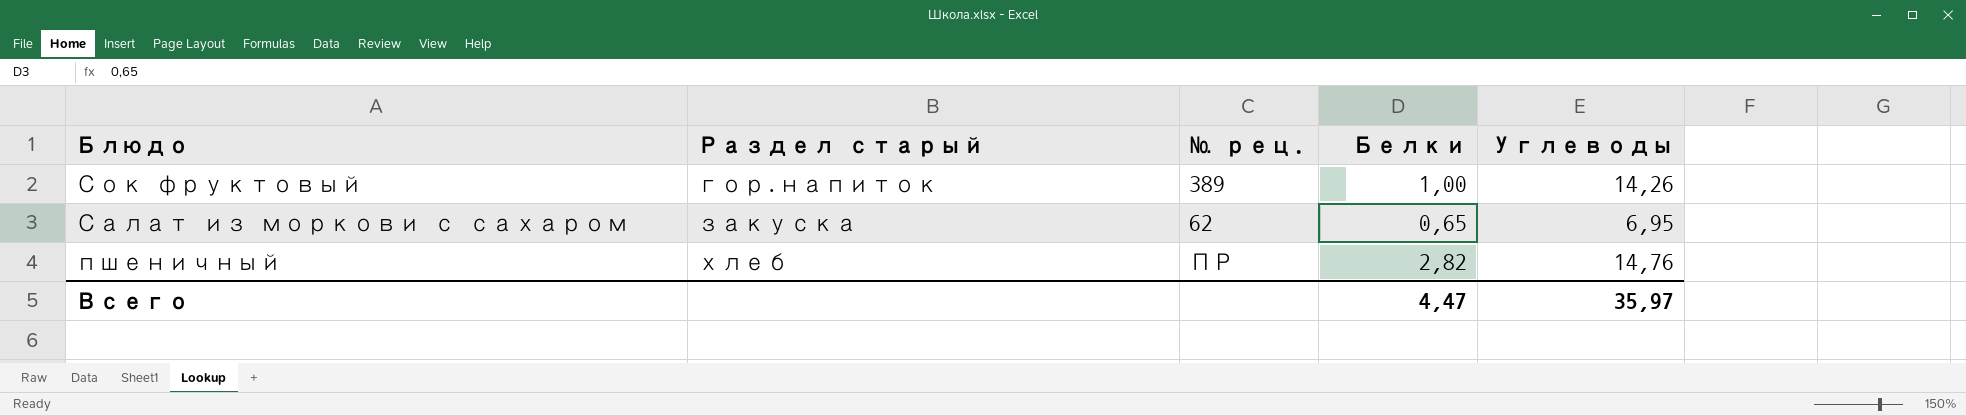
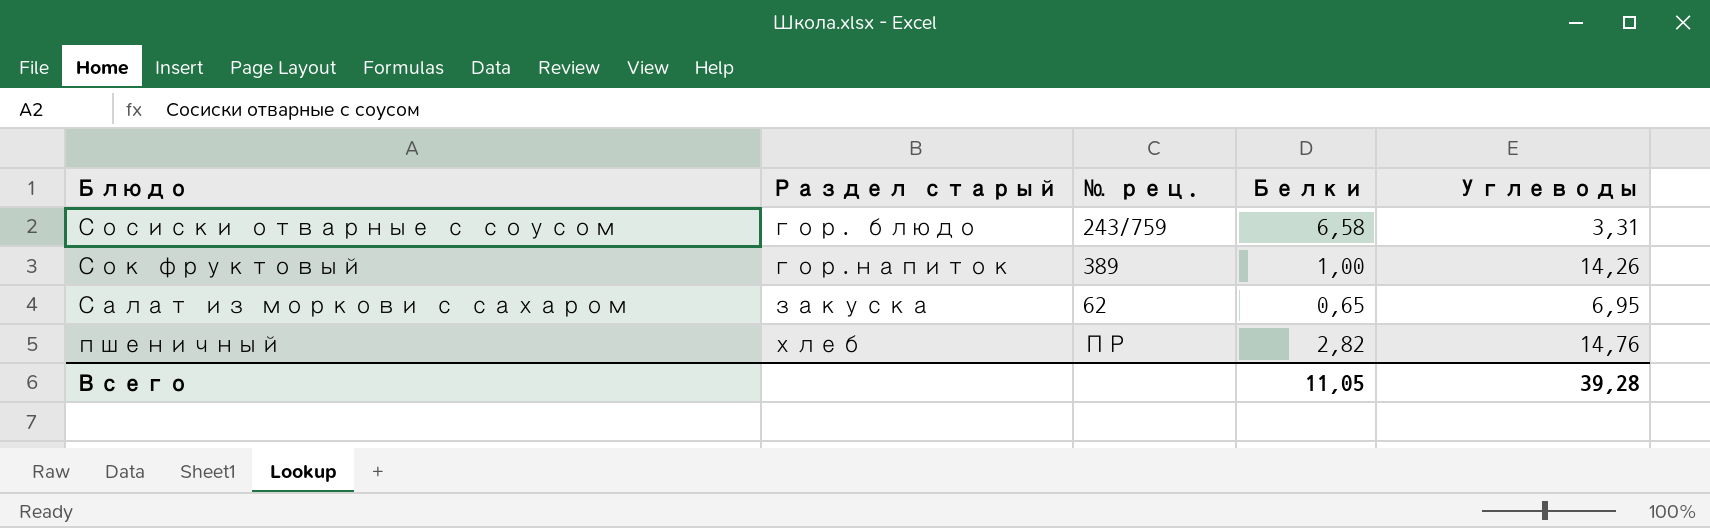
row Сосиски отварные с соусом: none -> гор. блюдо | 243/759 | 6,58 | 3,31
Всего | Белки: 4,47 -> 11,05
Всего | Углеводы: 35,97 -> 39,28

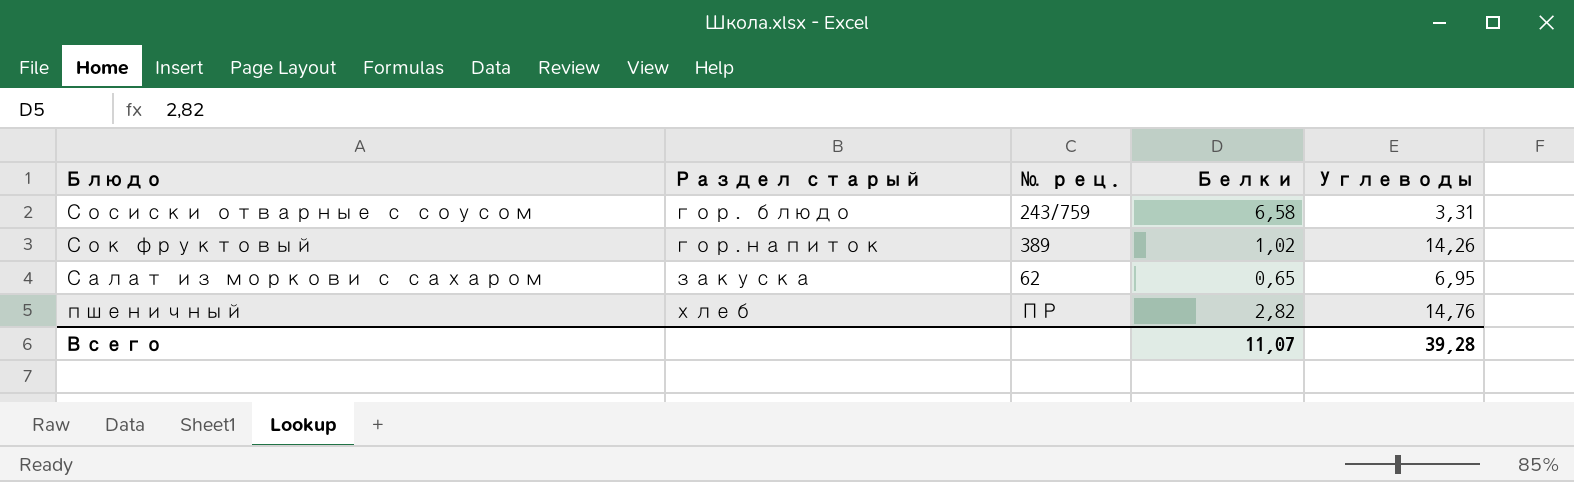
Сок фруктовый | Белки: 1,00 -> 1,02
Всего | Белки: 11,05 -> 11,07

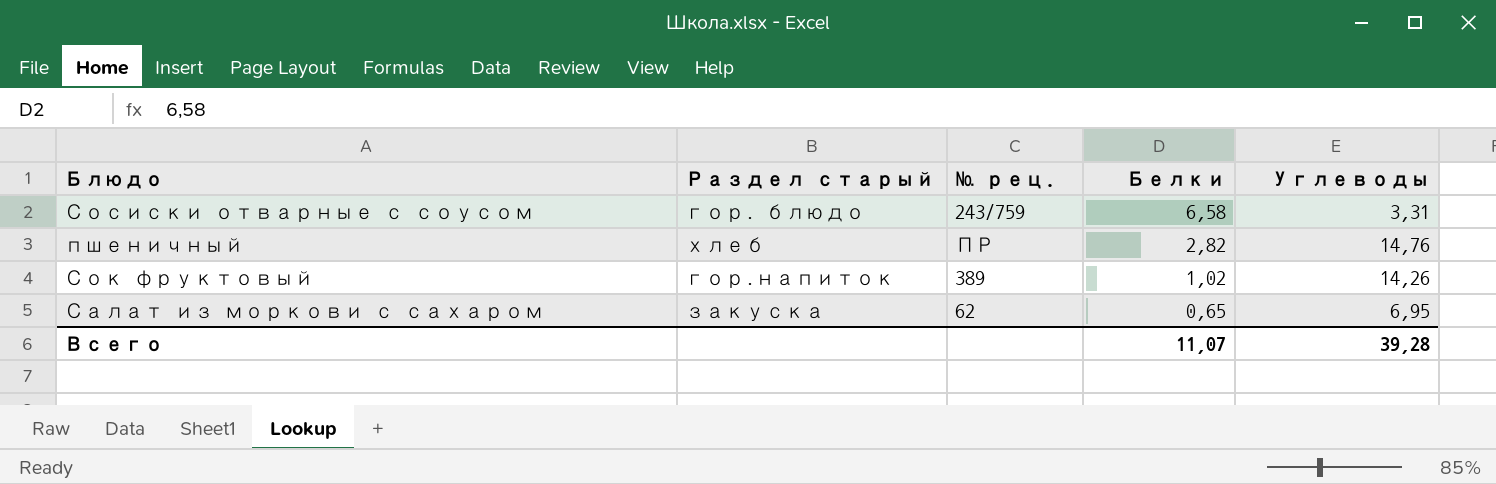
row order: Блюдо descending -> Белки descending

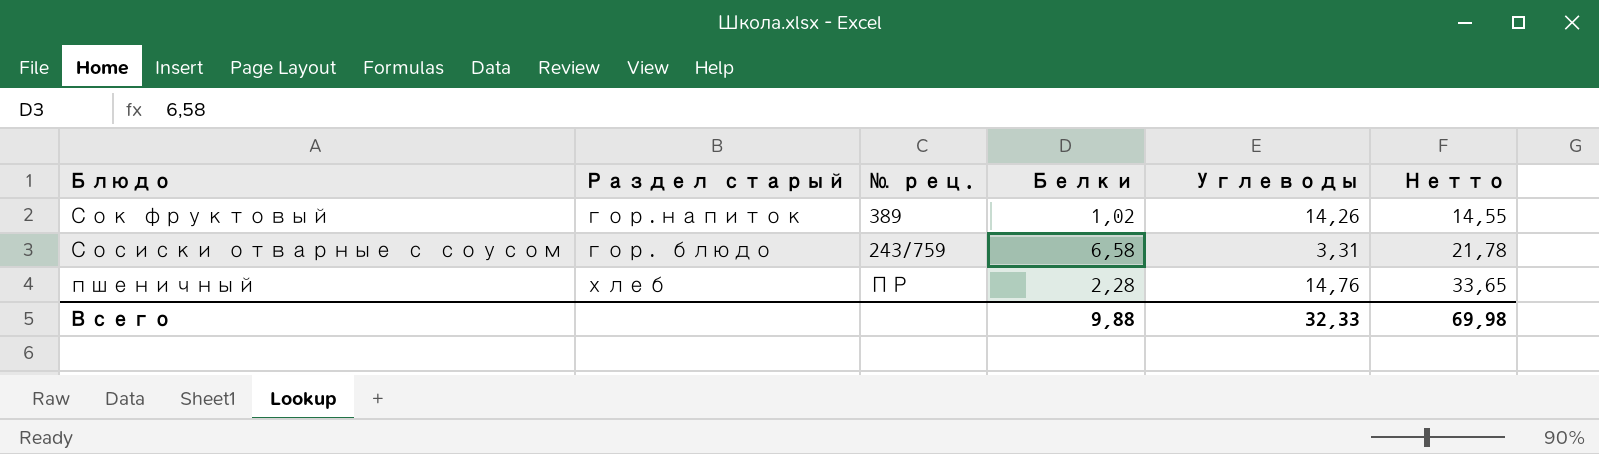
row order: Белки descending -> Нетто ascending
column Нетто | formula: none -> [Белки] * [Углеводы]
row Салат из моркови с сахаром: закуска | 62 | 0,65 | 6,95 -> none
пшеничный | Белки: 2,82 -> 2,28
Всего | Белки: 11,07 -> 9,88
Всего | Углеводы: 39,28 -> 32,33

